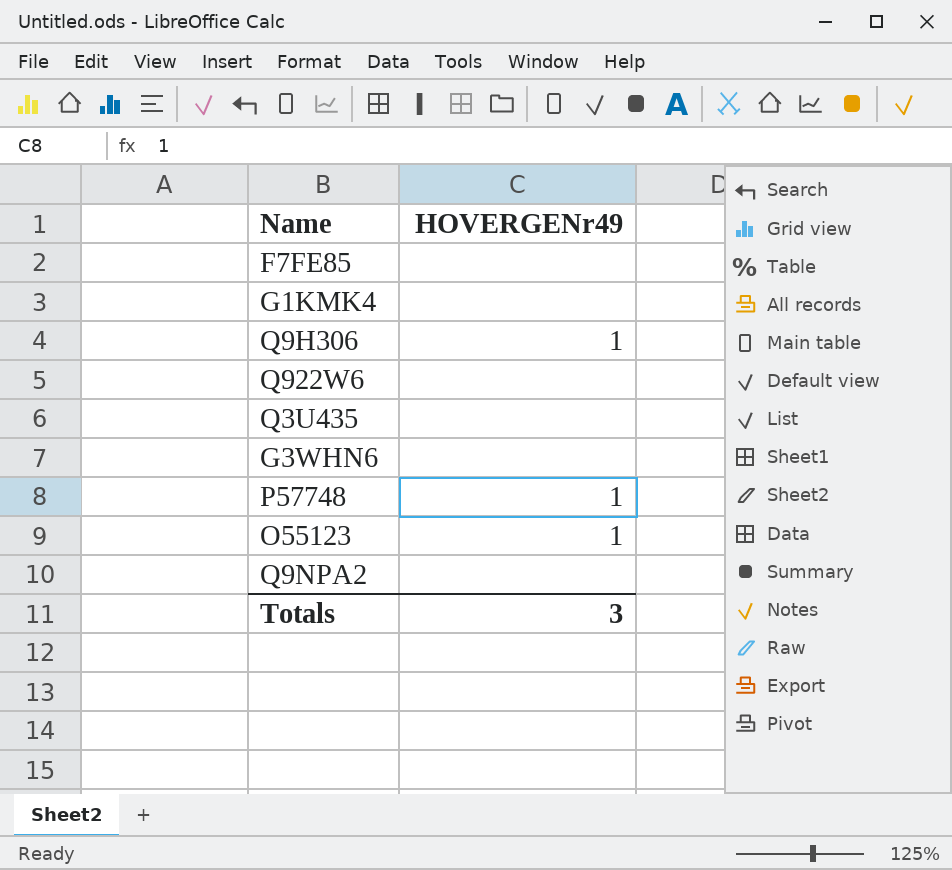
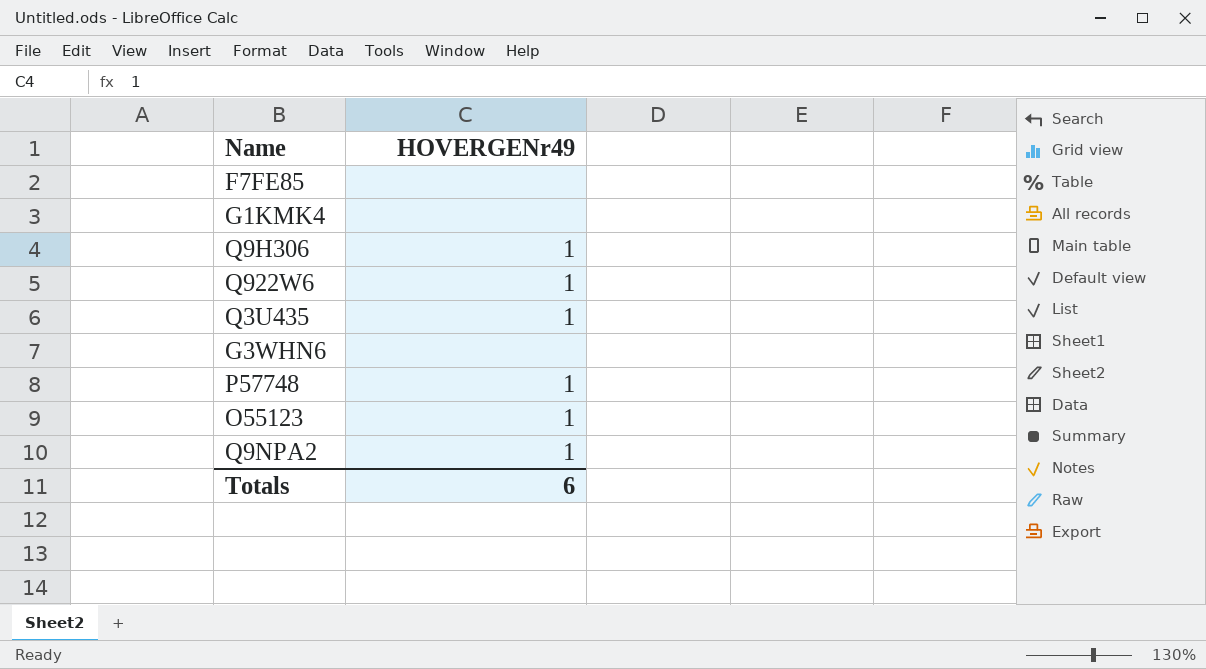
Q922W6 | HOVERGENr49: none -> 1
Q3U435 | HOVERGENr49: none -> 1
Q9NPA2 | HOVERGENr49: none -> 1
Totals | HOVERGENr49: 3 -> 6

